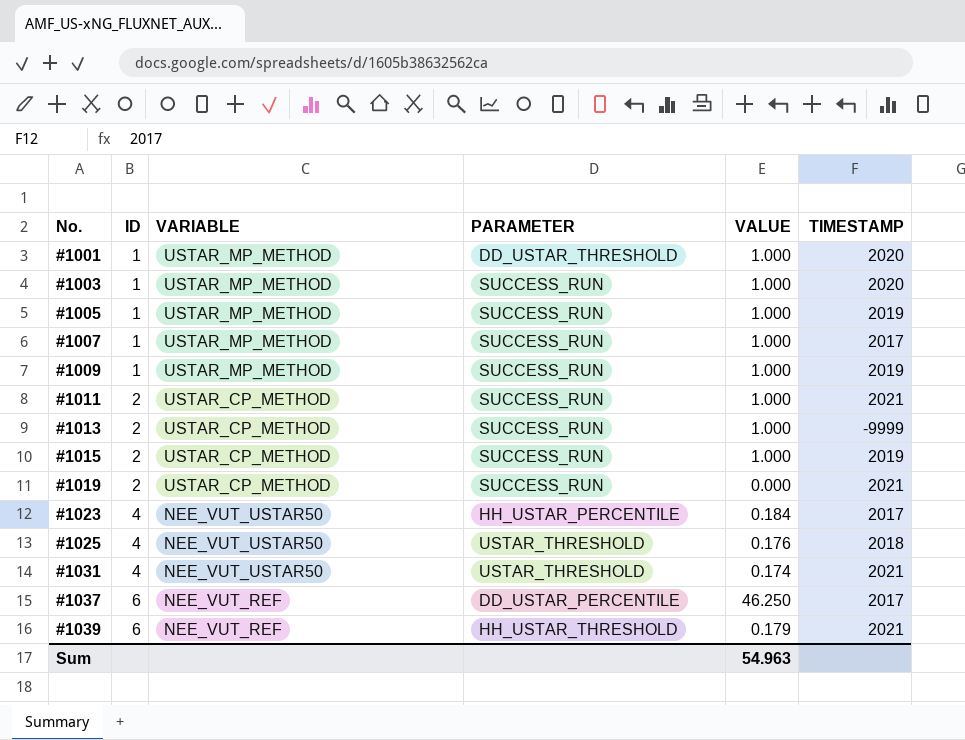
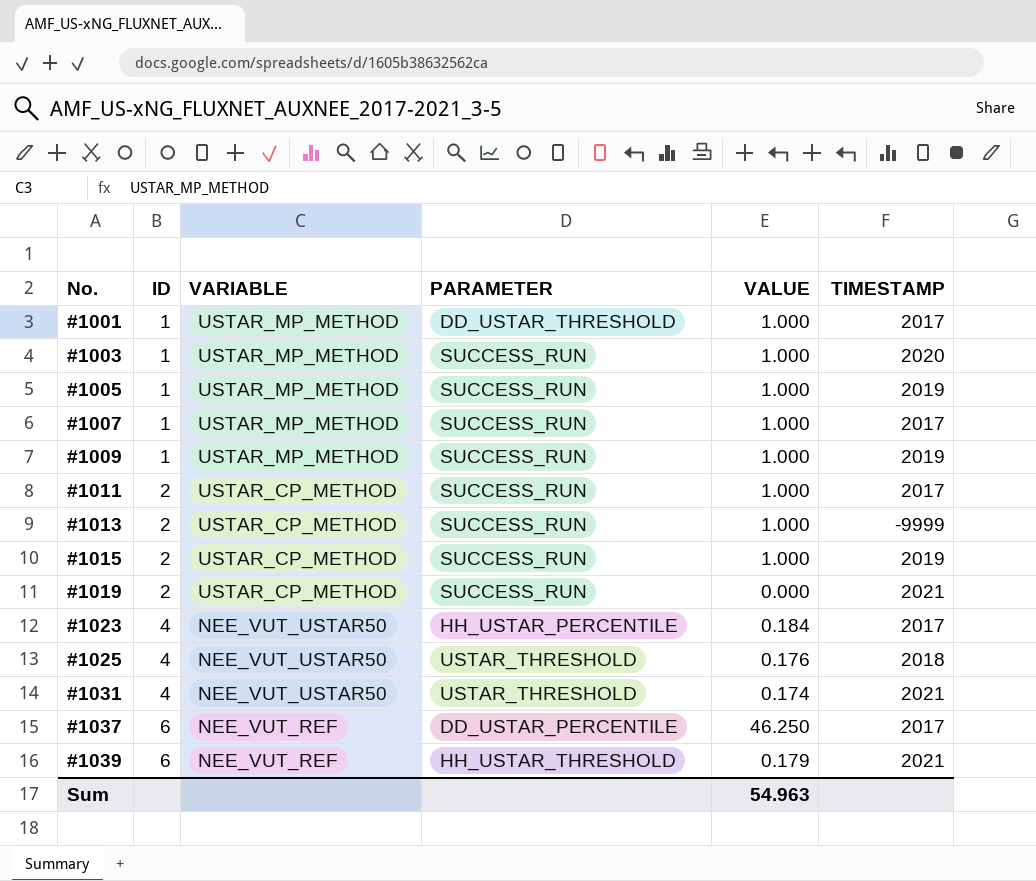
#1001 | TIMESTAMP: 2020 -> 2017
#1011 | TIMESTAMP: 2021 -> 2017

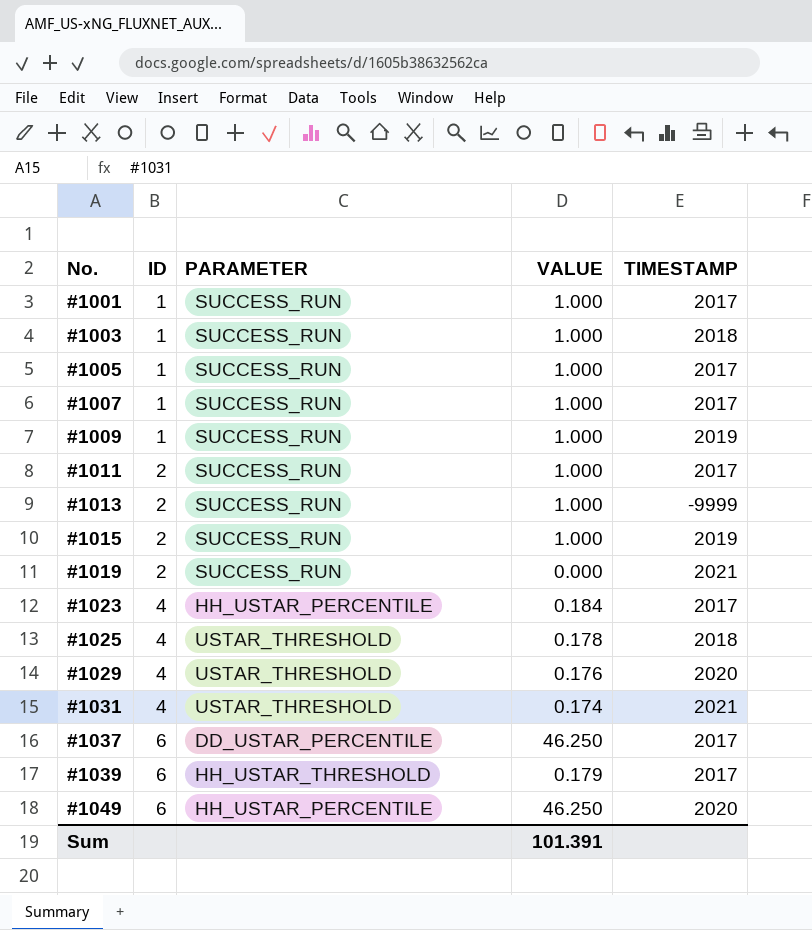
column VARIABLE | position: 3 -> none
#1001 | PARAMETER: DD_USTAR_THRESHOLD -> SUCCESS_RUN
#1003 | TIMESTAMP: 2020 -> 2018
#1005 | TIMESTAMP: 2019 -> 2017
#1025 | VALUE: 0.176 -> 0.178
row #1029: none -> 4 | USTAR_THRESHOLD | 0.176 | 2020
#1039 | TIMESTAMP: 2021 -> 2017
row #1049: none -> 6 | HH_USTAR_PERCENTILE | 46.250 | 2020
Sum | VALUE: 54.963 -> 101.391

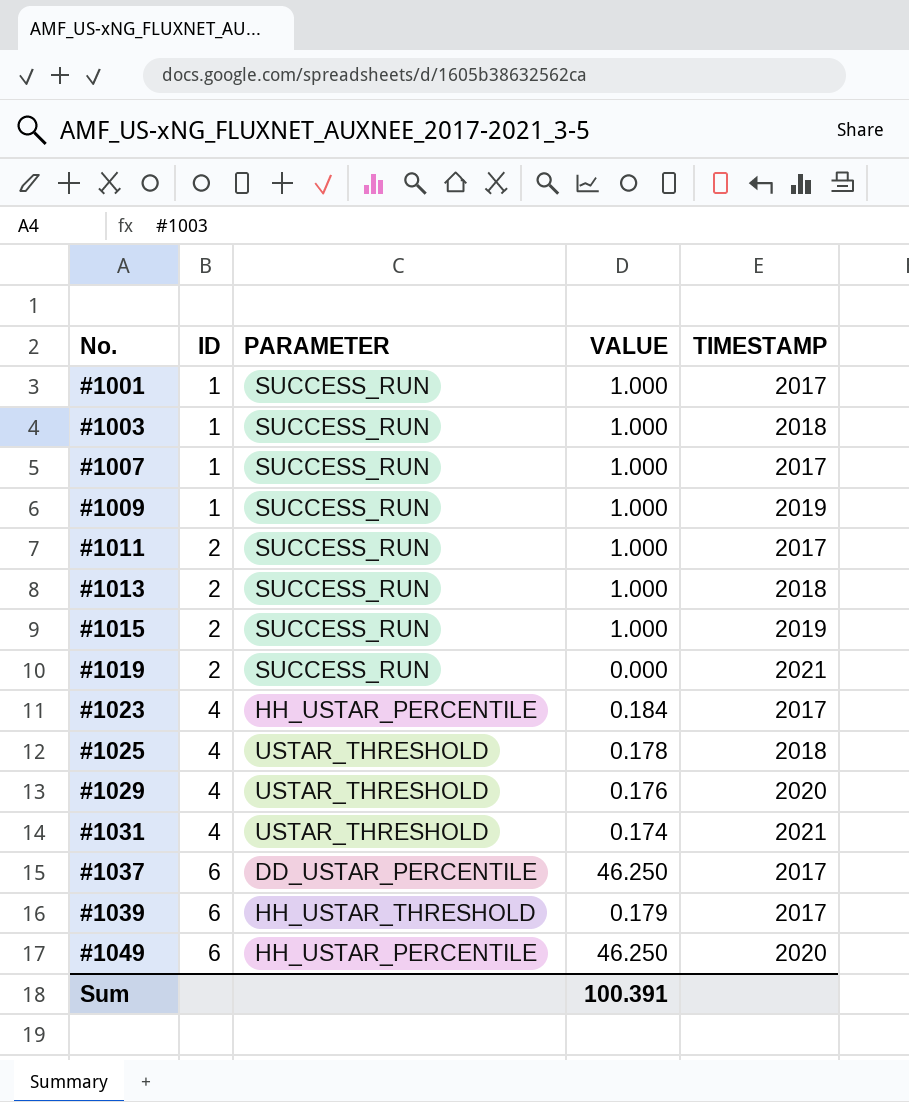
row #1005: 1 | SUCCESS_RUN | 1.000 | 2017 -> none
#1013 | TIMESTAMP: -9999 -> 2018
Sum | VALUE: 101.391 -> 100.391

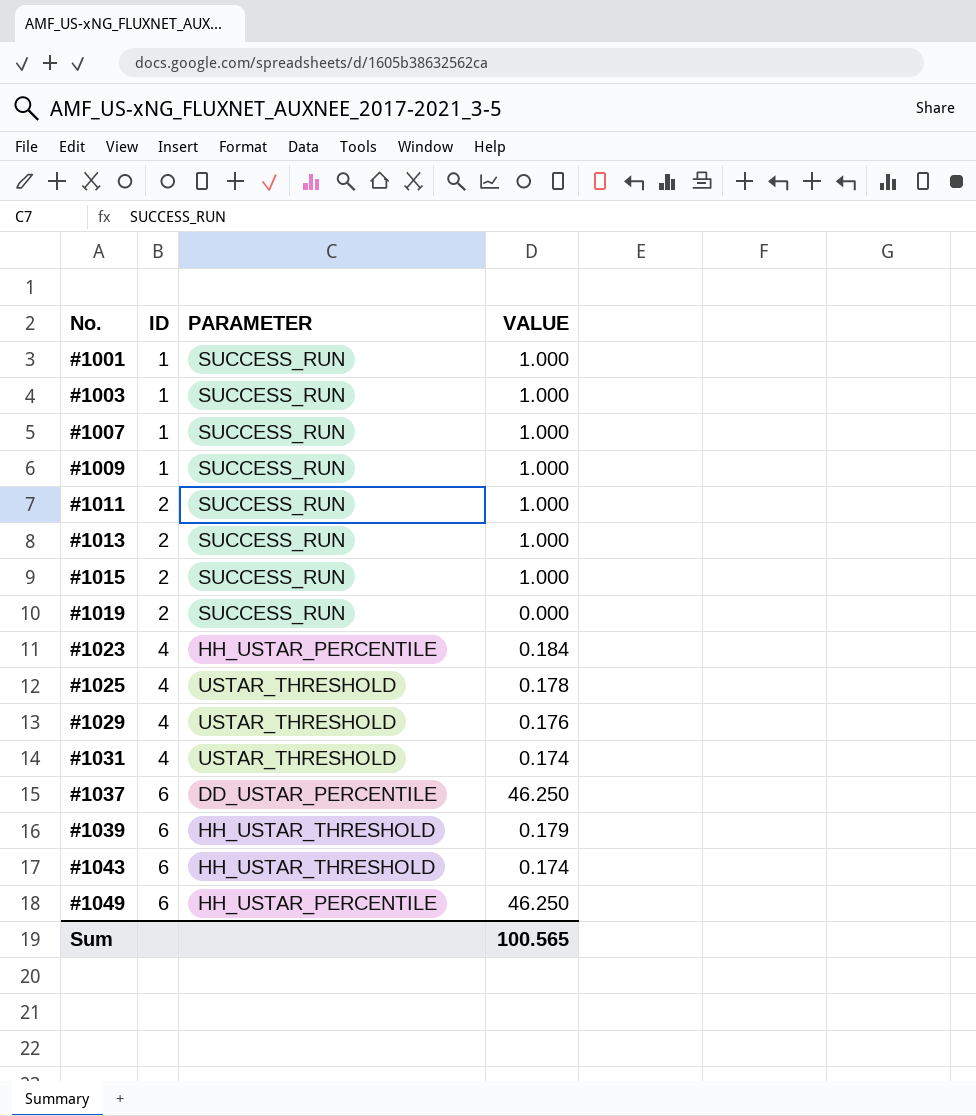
column TIMESTAMP | position: 5 -> none
row #1043: none -> 6 | HH_USTAR_THRESHOLD | 0.174
Sum | VALUE: 100.391 -> 100.565

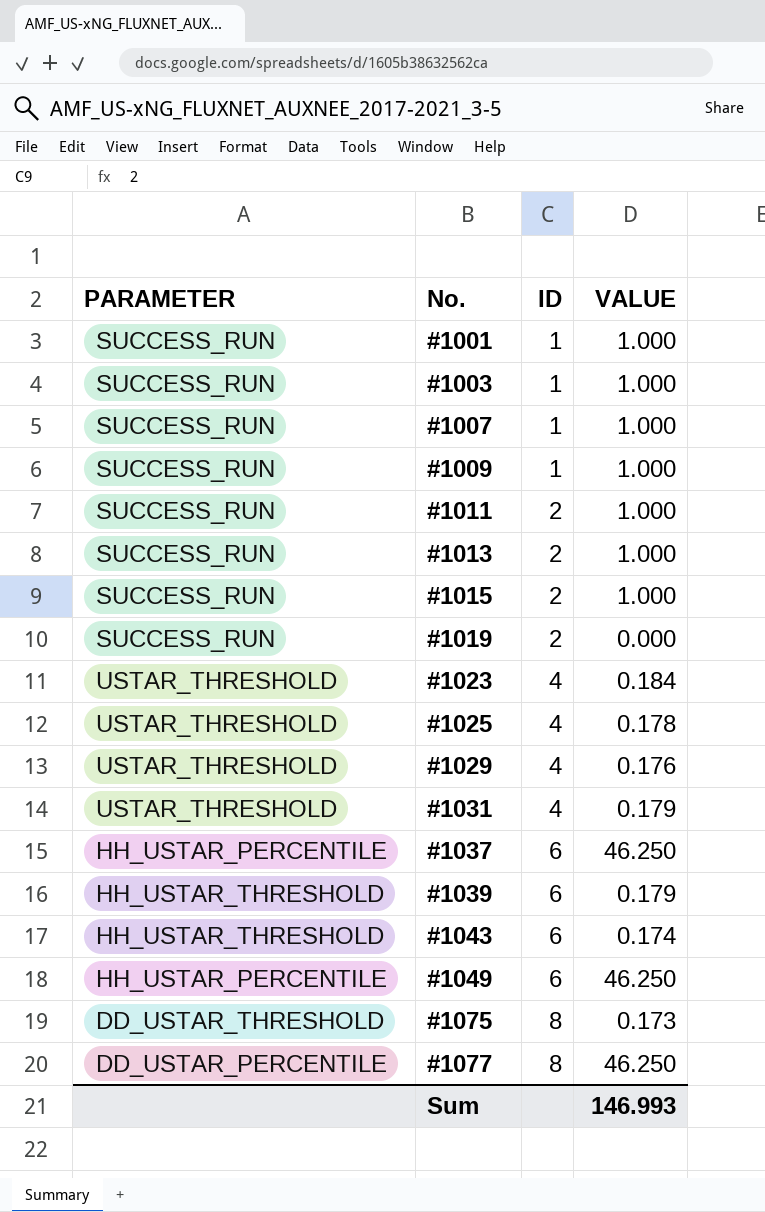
column PARAMETER | position: 3 -> 1
#1023 | PARAMETER: HH_USTAR_PERCENTILE -> USTAR_THRESHOLD
#1031 | VALUE: 0.174 -> 0.179
#1037 | PARAMETER: DD_USTAR_PERCENTILE -> HH_USTAR_PERCENTILE
row #1075: none -> DD_USTAR_THRESHOLD | 8 | 0.173
row #1077: none -> DD_USTAR_PERCENTILE | 8 | 46.250
Sum | VALUE: 100.565 -> 146.993

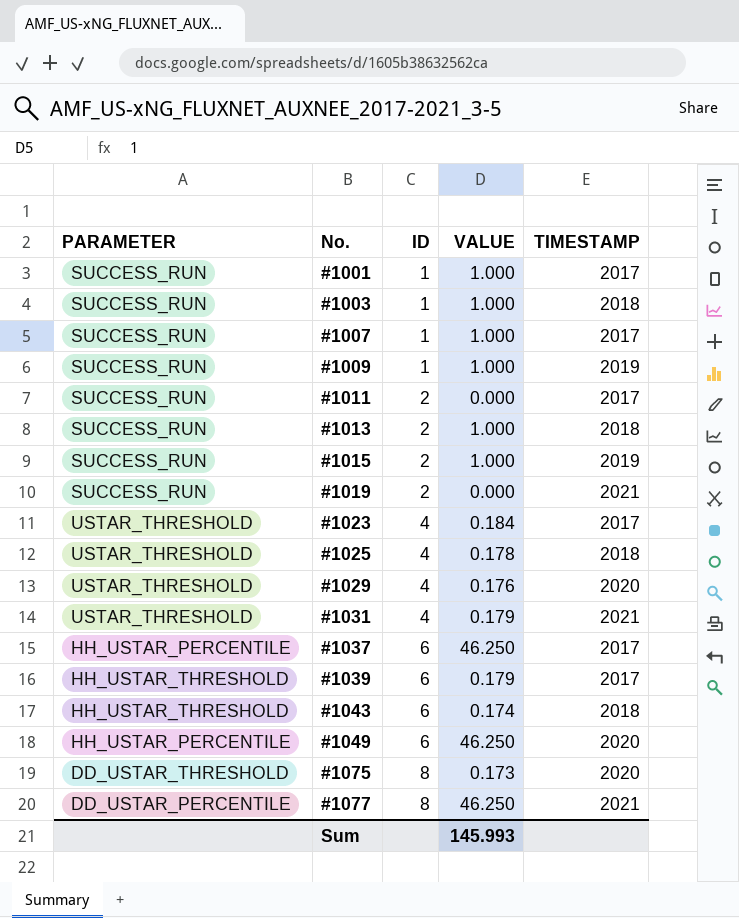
column TIMESTAMP | position: none -> 5
#1011 | VALUE: 1.000 -> 0.000
Sum | VALUE: 146.993 -> 145.993

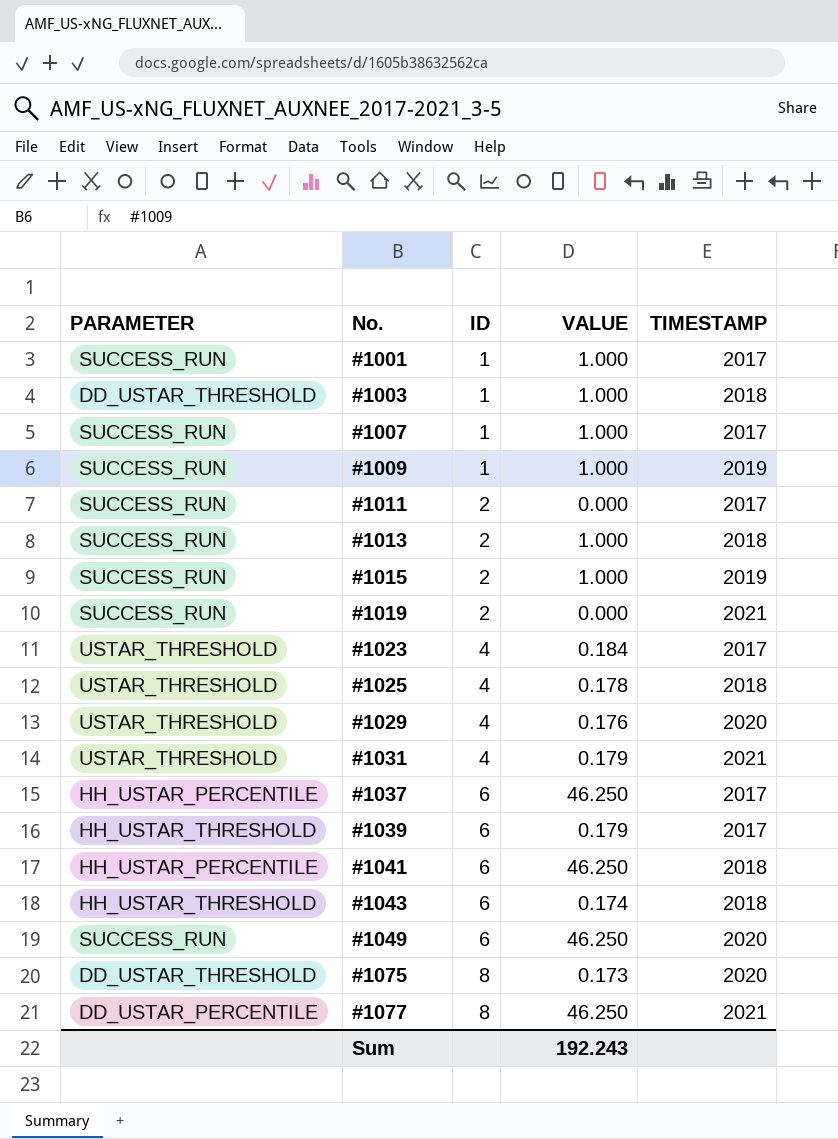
#1003 | PARAMETER: SUCCESS_RUN -> DD_USTAR_THRESHOLD
row #1041: none -> HH_USTAR_PERCENTILE | 6 | 46.250 | 2018
#1049 | PARAMETER: HH_USTAR_PERCENTILE -> SUCCESS_RUN
Sum | VALUE: 145.993 -> 192.243

